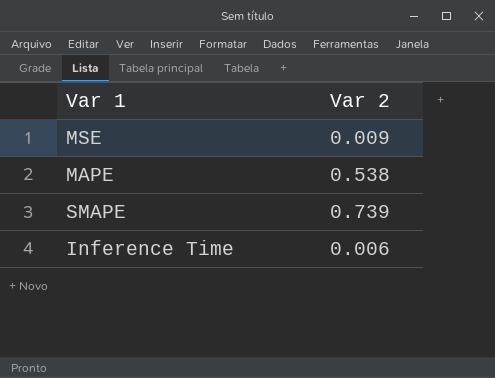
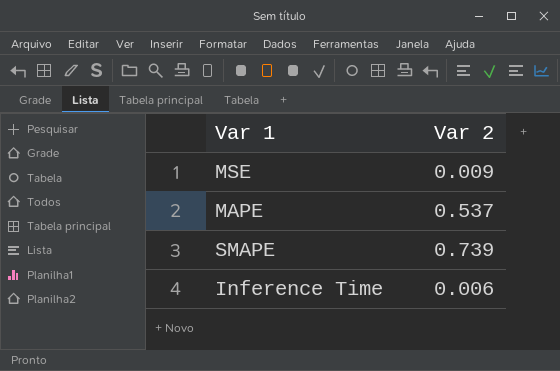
MAPE | Var 2: 0.538 -> 0.537

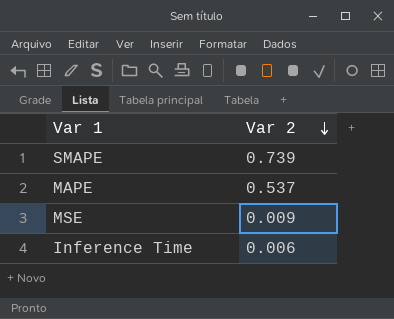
row order: none -> Var 2 descending

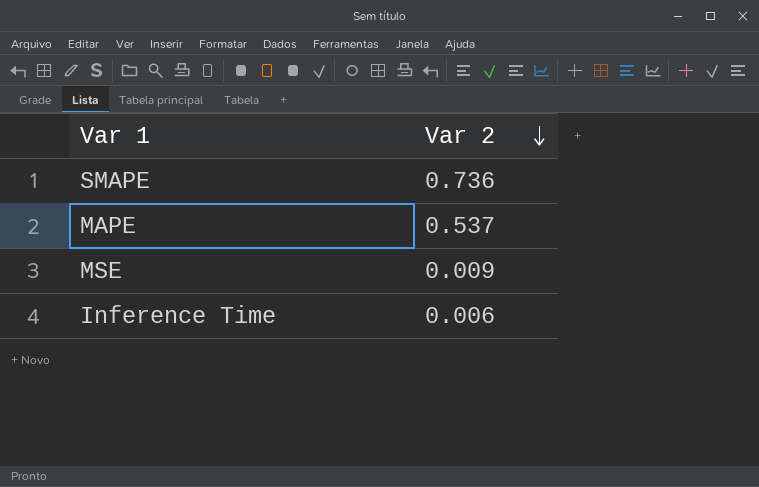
SMAPE | Var 2: 0.739 -> 0.736

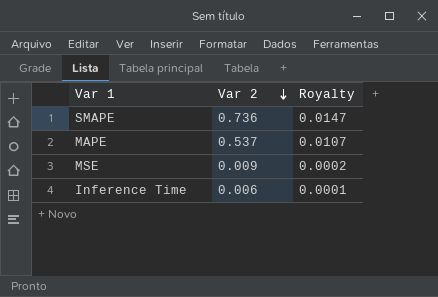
column Royalty | formula: none -> [Var 2] * 0.02

